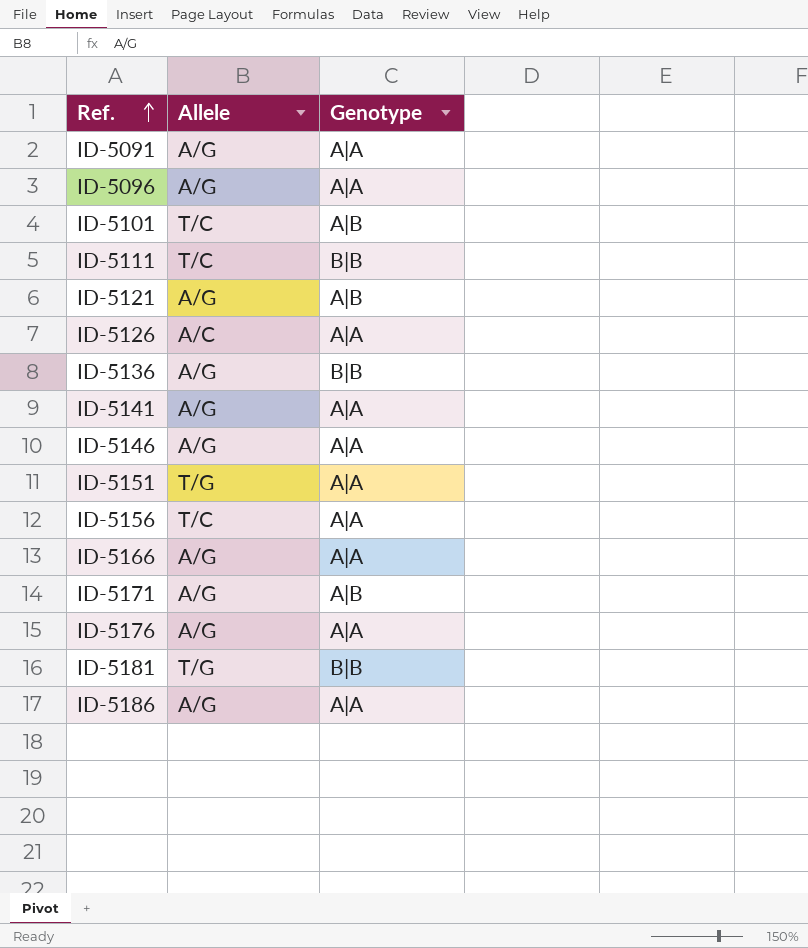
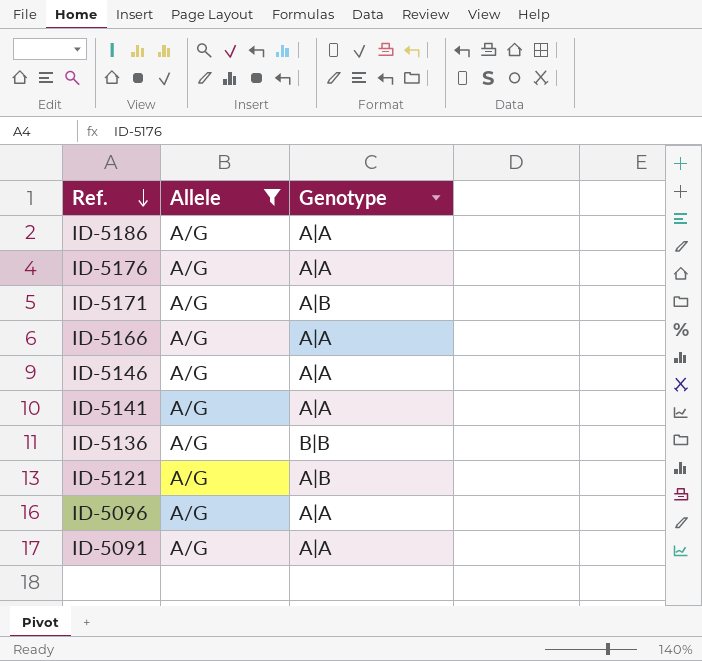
filter: none -> Allele = A/G
row order: Ref. ascending -> Ref. descending

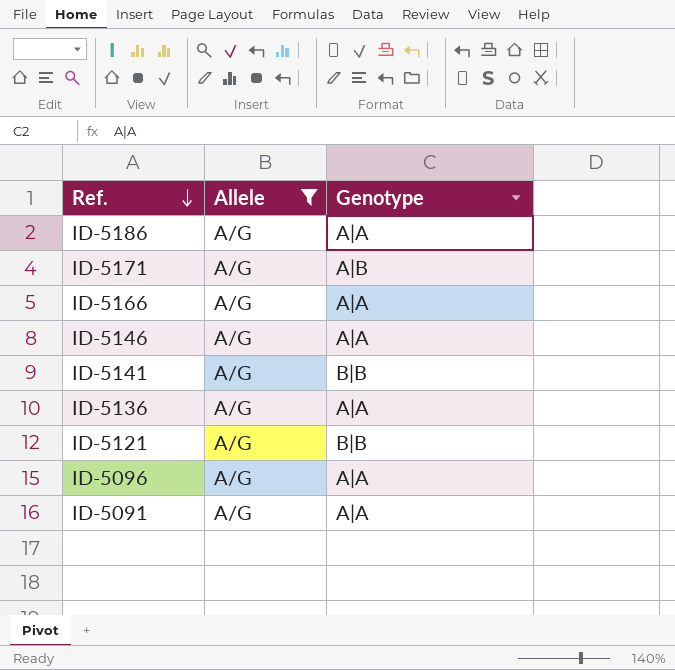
row ID-5176: A/G | A|A -> none
ID-5141 | Genotype: A|A -> B|B
ID-5136 | Genotype: B|B -> A|A
ID-5121 | Genotype: A|B -> B|B

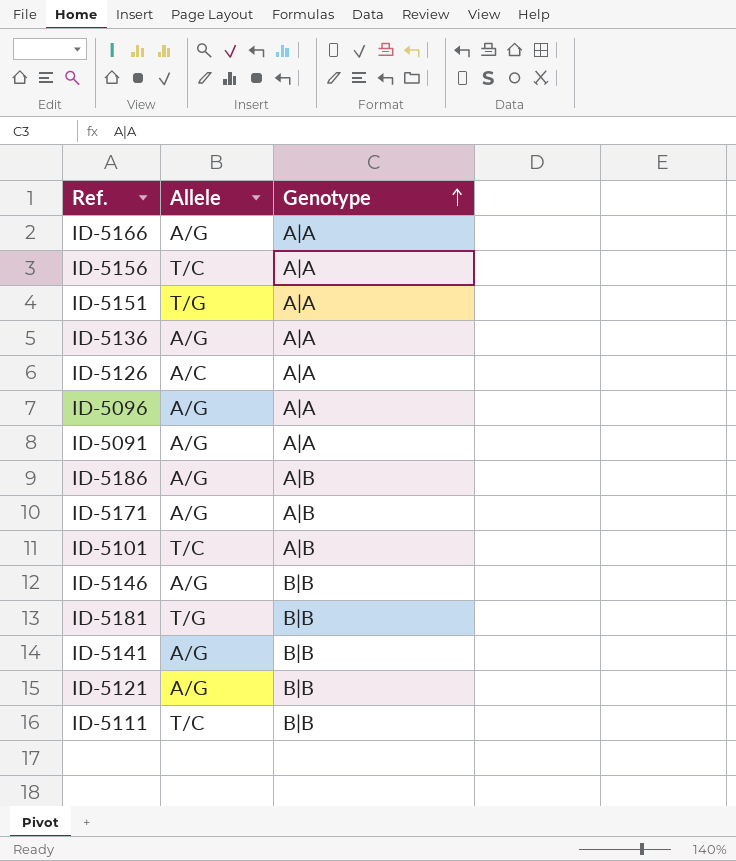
filter: Allele = A/G -> none
row order: Ref. descending -> Genotype ascending
ID-5186 | Genotype: A|A -> A|B
ID-5146 | Genotype: A|A -> B|B

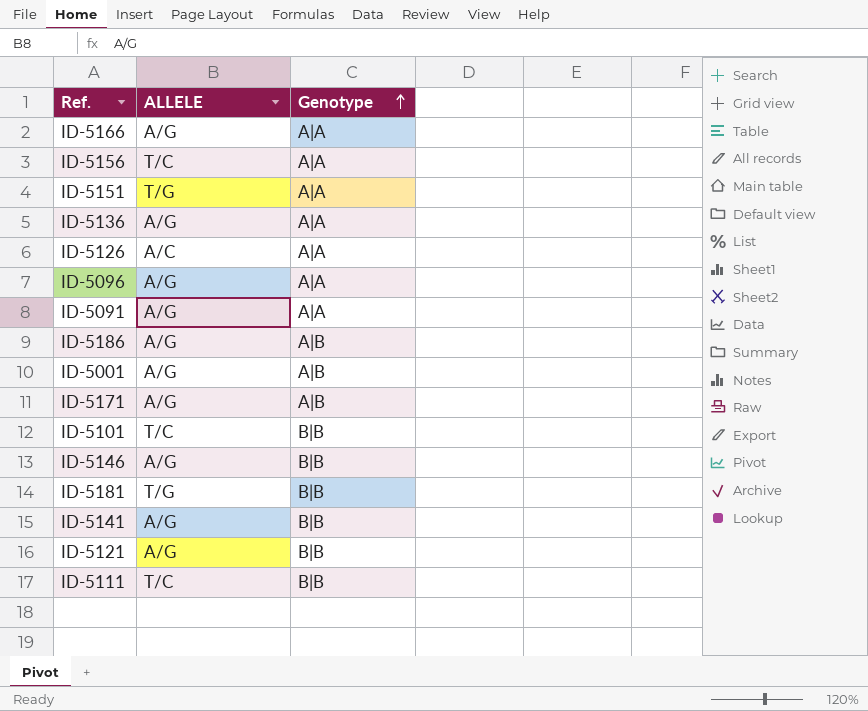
column name: Allele -> ALLELE
row ID-5001: none -> A/G | A|B
ID-5101 | Genotype: A|B -> B|B

